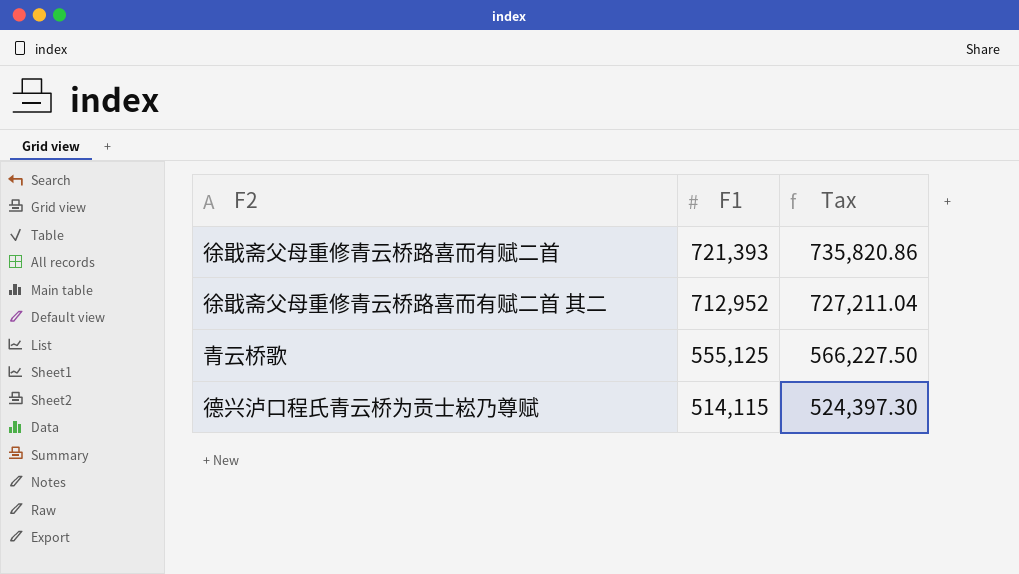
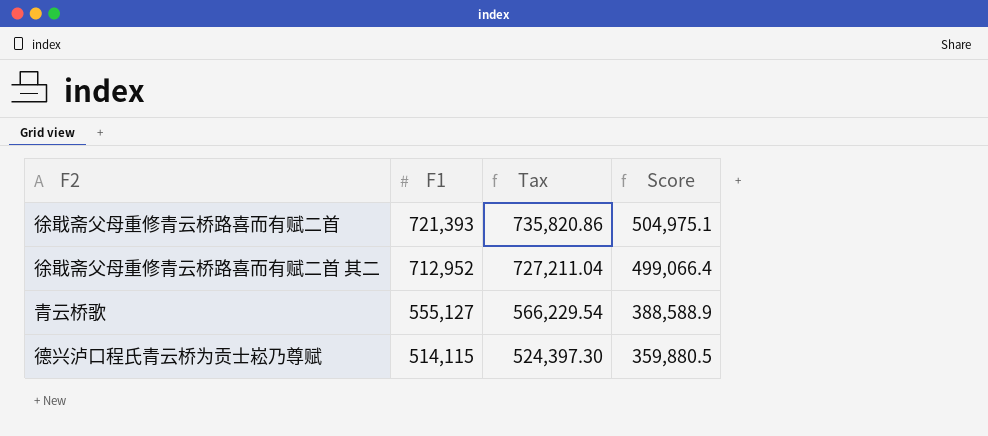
column Score | formula: none -> [F1] * 0.7
青云桥歌 | F1: 555,125 -> 555,127
青云桥歌 | Tax: 566,227.50 -> 566,229.54

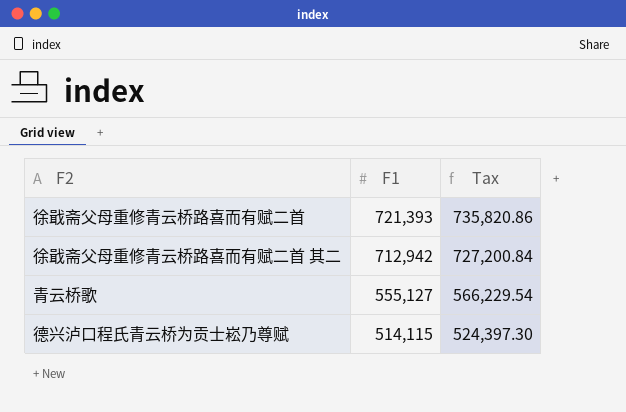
column Score | formula: [F1] * 0.7 -> none
徐戢斋父母重修青云桥路喜而有赋二首 其二 | F1: 712,952 -> 712,942
徐戢斋父母重修青云桥路喜而有赋二首 其二 | Tax: 727,211.04 -> 727,200.84

